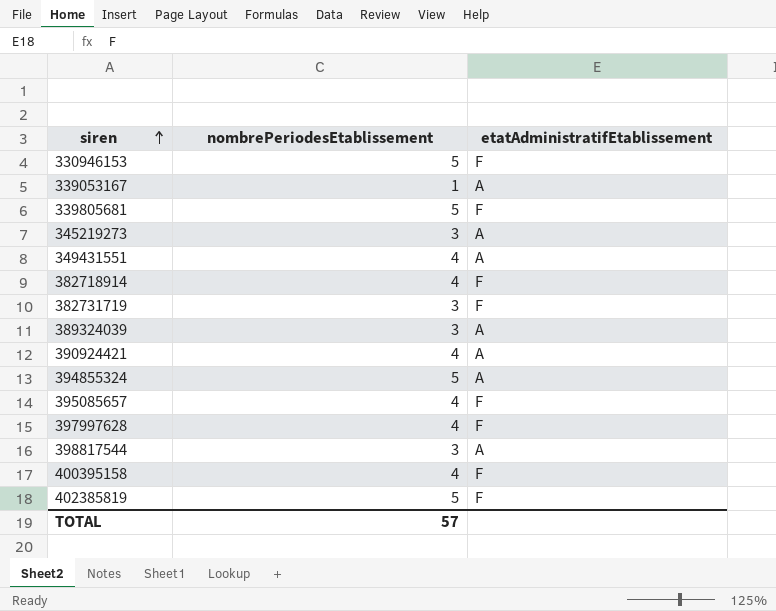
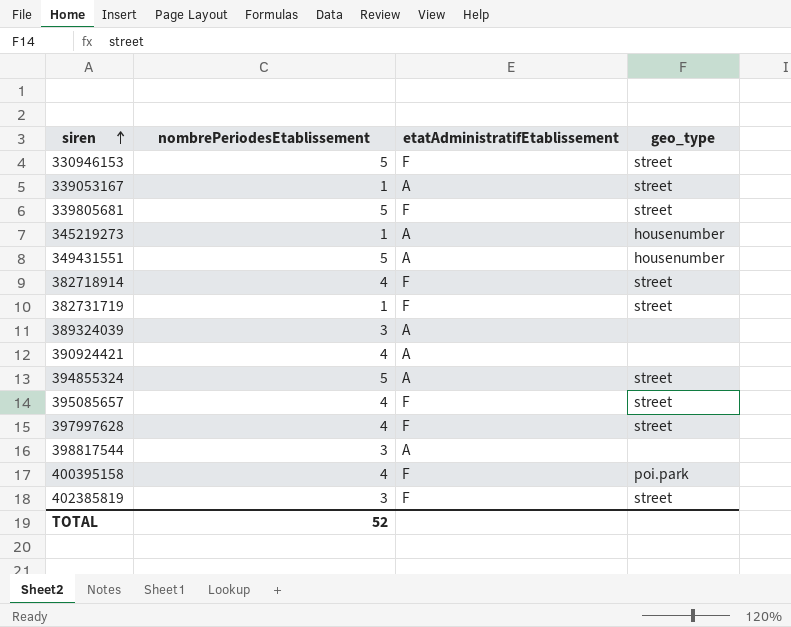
column geo_type | position: none -> 4
345219273 | nombrePeriodesEtablissement: 3 -> 1
349431551 | nombrePeriodesEtablissement: 4 -> 5
382731719 | nombrePeriodesEtablissement: 3 -> 1
402385819 | nombrePeriodesEtablissement: 5 -> 3
TOTAL | nombrePeriodesEtablissement: 57 -> 52

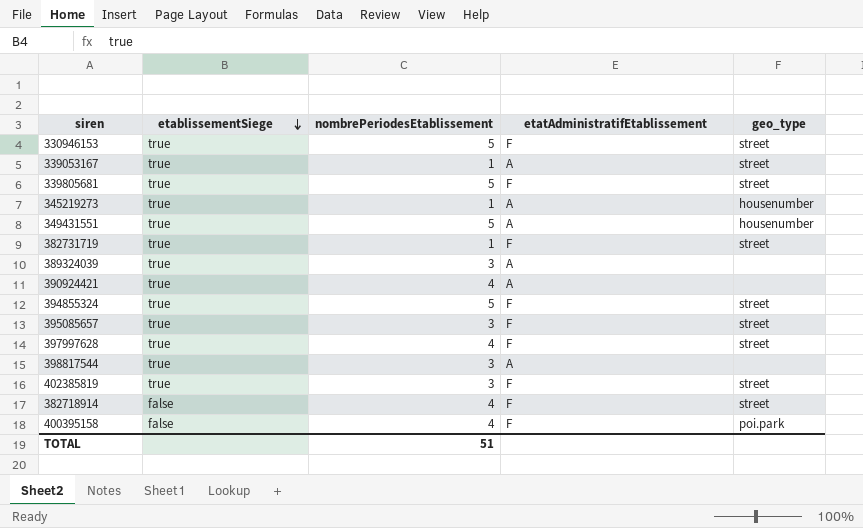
row order: siren ascending -> etablissementSiege descending
column etablissementSiege | position: none -> 2
394855324 | etatAdministratifEtablissement: A -> F
395085657 | nombrePeriodesEtablissement: 4 -> 3
TOTAL | nombrePeriodesEtablissement: 52 -> 51

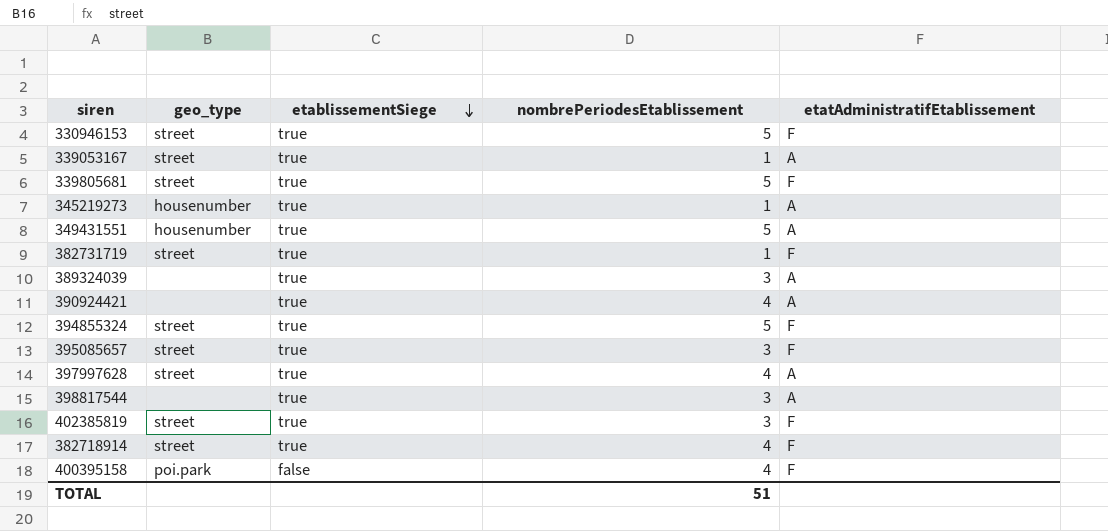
column geo_type | position: 5 -> 2
397997628 | etatAdministratifEtablissement: F -> A
382718914 | etablissementSiege: false -> true

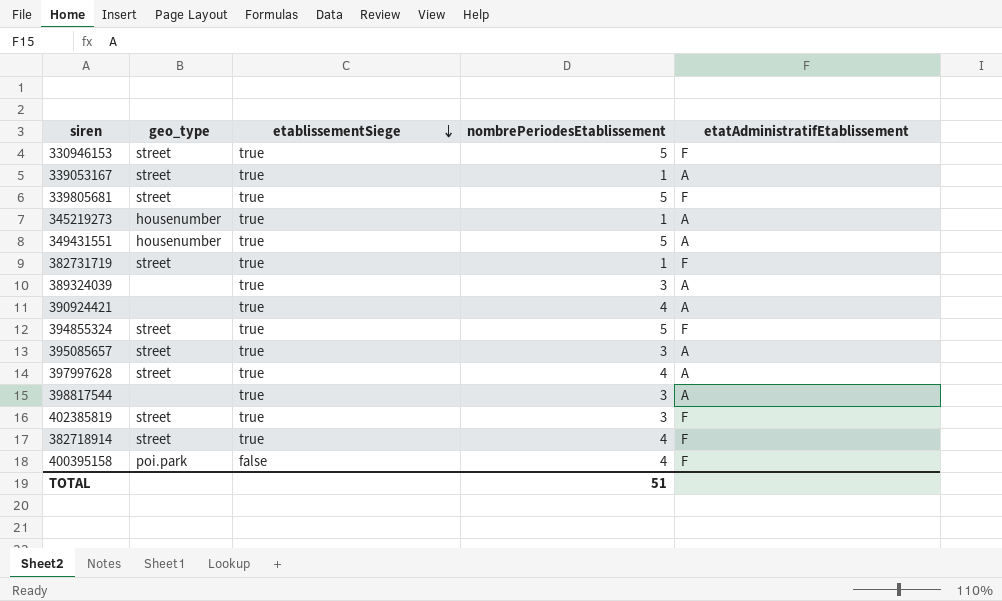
395085657 | etatAdministratifEtablissement: F -> A

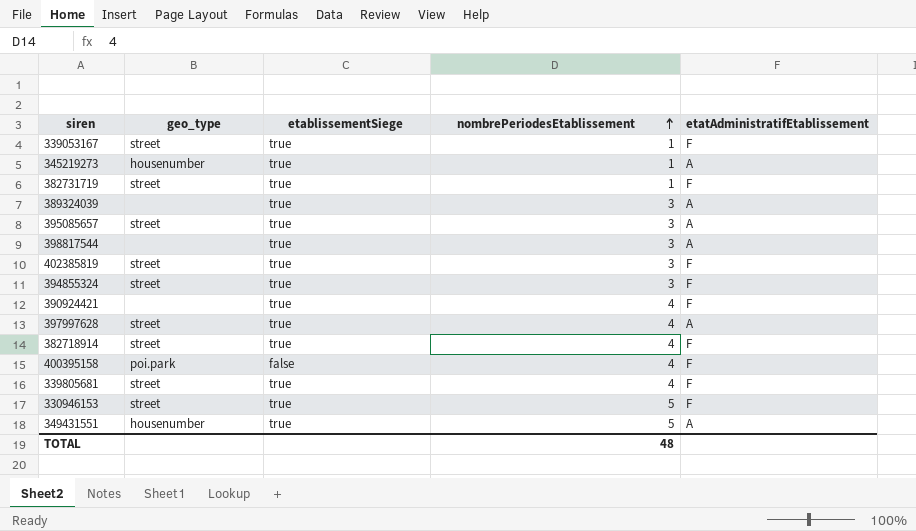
row order: etablissementSiege descending -> nombrePeriodesEtablissement ascending
339053167 | etatAdministratifEtablissement: A -> F
394855324 | nombrePeriodesEtablissement: 5 -> 3
390924421 | etatAdministratifEtablissement: A -> F
339805681 | nombrePeriodesEtablissement: 5 -> 4
TOTAL | nombrePeriodesEtablissement: 51 -> 48

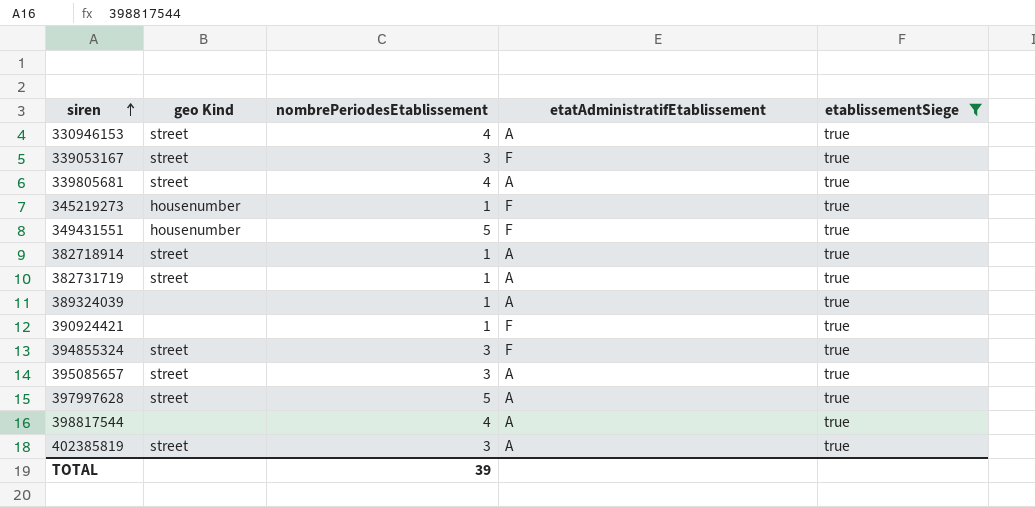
filter: none -> etablissementSiege = true
row order: nombrePeriodesEtablissement ascending -> siren ascending
column name: geo_type -> geo Kind
column etablissementSiege | position: 3 -> 5
330946153 | nombrePeriodesEtablissement: 5 -> 4
330946153 | etatAdministratifEtablissement: F -> A
339053167 | nombrePeriodesEtablissement: 1 -> 3
339805681 | etatAdministratifEtablissement: F -> A
345219273 | etatAdministratifEtablissement: A -> F
349431551 | etatAdministratifEtablissement: A -> F
382718914 | nombrePeriodesEtablissement: 4 -> 1
382718914 | etatAdministratifEtablissement: F -> A
382731719 | etatAdministratifEtablissement: F -> A
389324039 | nombrePeriodesEtablissement: 3 -> 1
390924421 | nombrePeriodesEtablissement: 4 -> 1
397997628 | nombrePeriodesEtablissement: 4 -> 5
398817544 | nombrePeriodesEtablissement: 3 -> 4
402385819 | etatAdministratifEtablissement: F -> A
TOTAL | nombrePeriodesEtablissement: 48 -> 39

